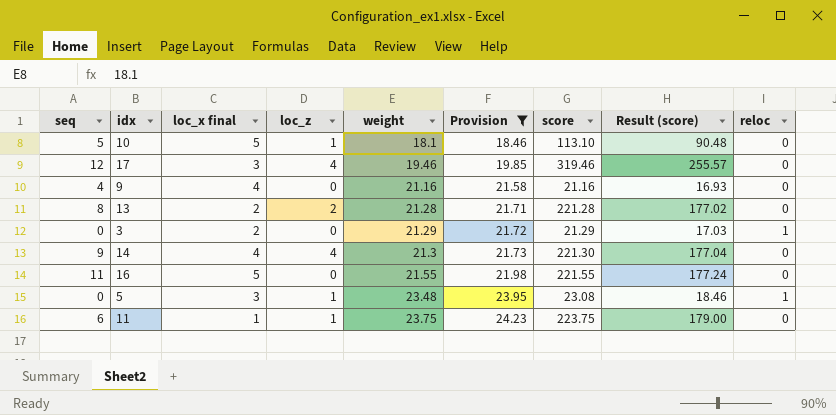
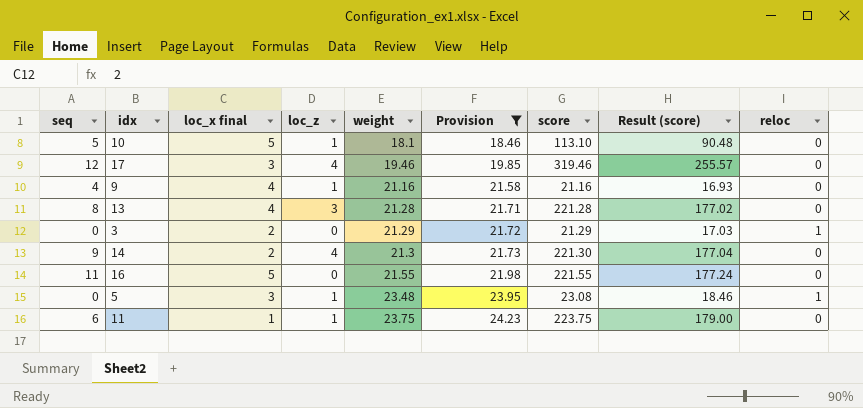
9 | loc_z: 0 -> 1
13 | loc_x final: 2 -> 4
13 | loc_z: 2 -> 3
14 | loc_x final: 4 -> 2

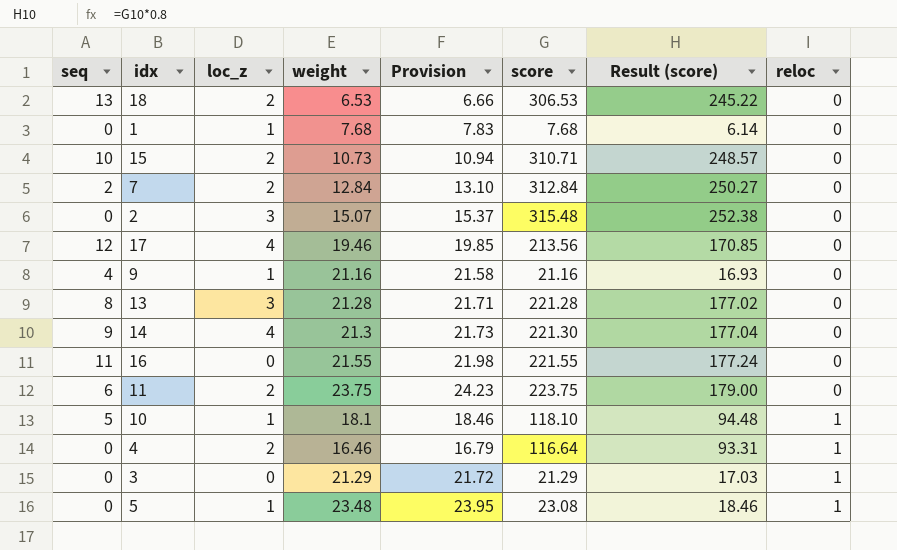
filter: Provision >= 18.46 -> none
row order: weight ascending -> reloc ascending
column loc_x final | position: 3 -> none
17 | score: 319.46 -> 213.56
17 | Result (score): 255.57 -> 170.85
11 | loc_z: 1 -> 2
10 | score: 113.10 -> 118.10
10 | Result (score): 90.48 -> 94.48
10 | reloc: 0 -> 1

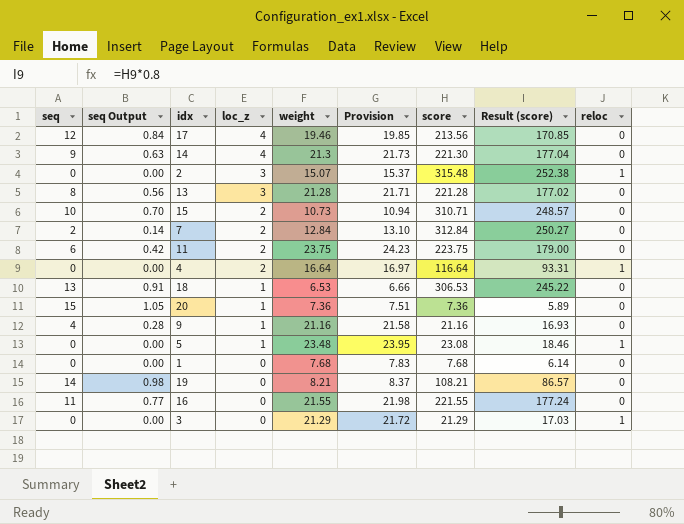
row order: reloc ascending -> loc_z descending
column seq Output | formula: none -> [seq] * 0.07
row 10: 5 | 1 | 18.1 | 18.46 | 118.10 | 94.48 | 1 -> none
2 | reloc: 0 -> 1
4 | weight: 16.46 -> 16.64
4 | Provision: 16.79 -> 16.97
18 | loc_z: 2 -> 1
row 20: none -> 15 | 1.05 | 1 | 7.36 | 7.51 | 7.36 | 5.89 | 0
1 | loc_z: 1 -> 0
row 19: none -> 14 | 0.98 | 0 | 8.21 | 8.37 | 108.21 | 86.57 | 0

